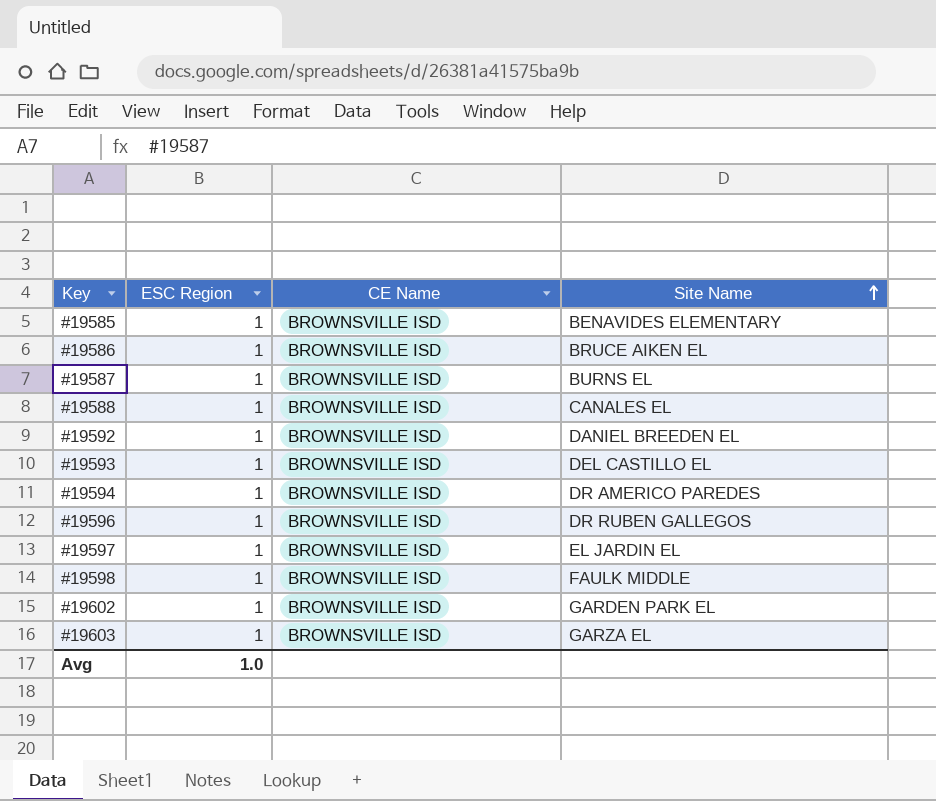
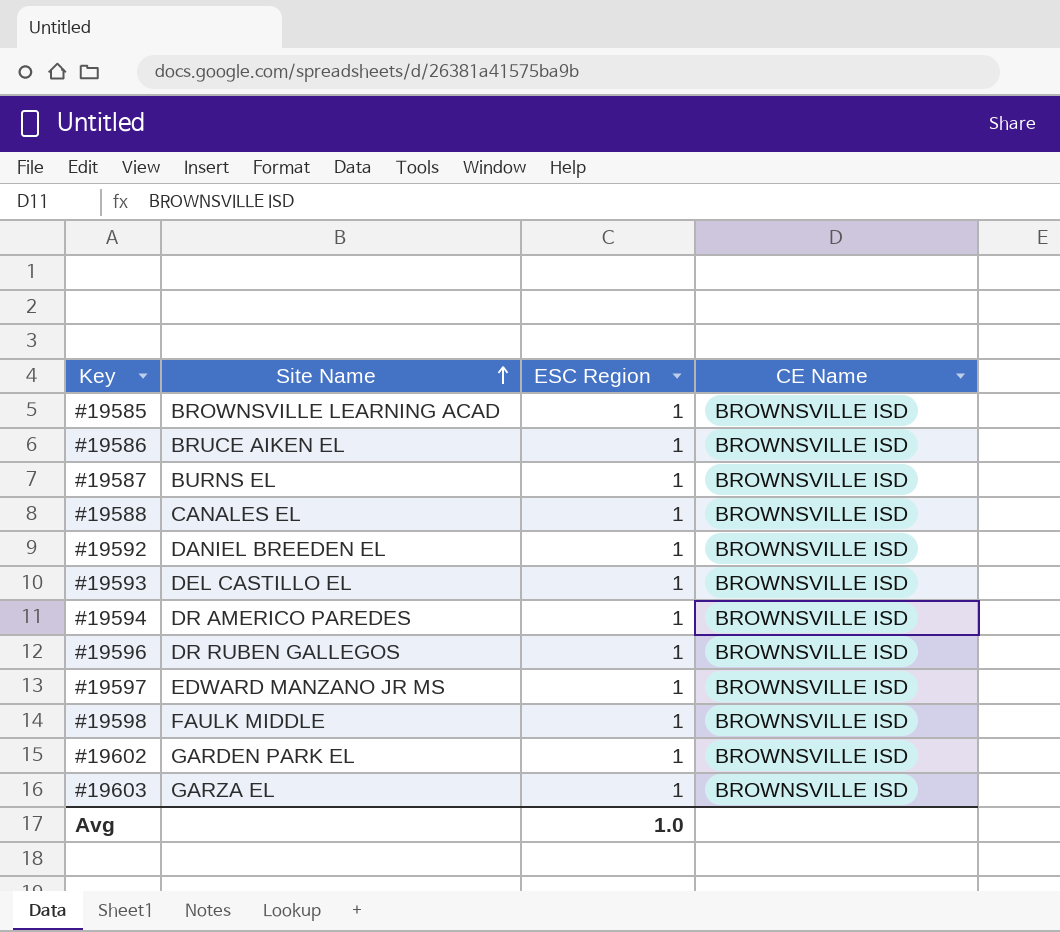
column Site Name | position: 4 -> 2
#19585 | Site Name: BENAVIDES ELEMENTARY -> BROWNSVILLE LEARNING ACAD
#19597 | Site Name: EL JARDIN EL -> EDWARD MANZANO JR MS

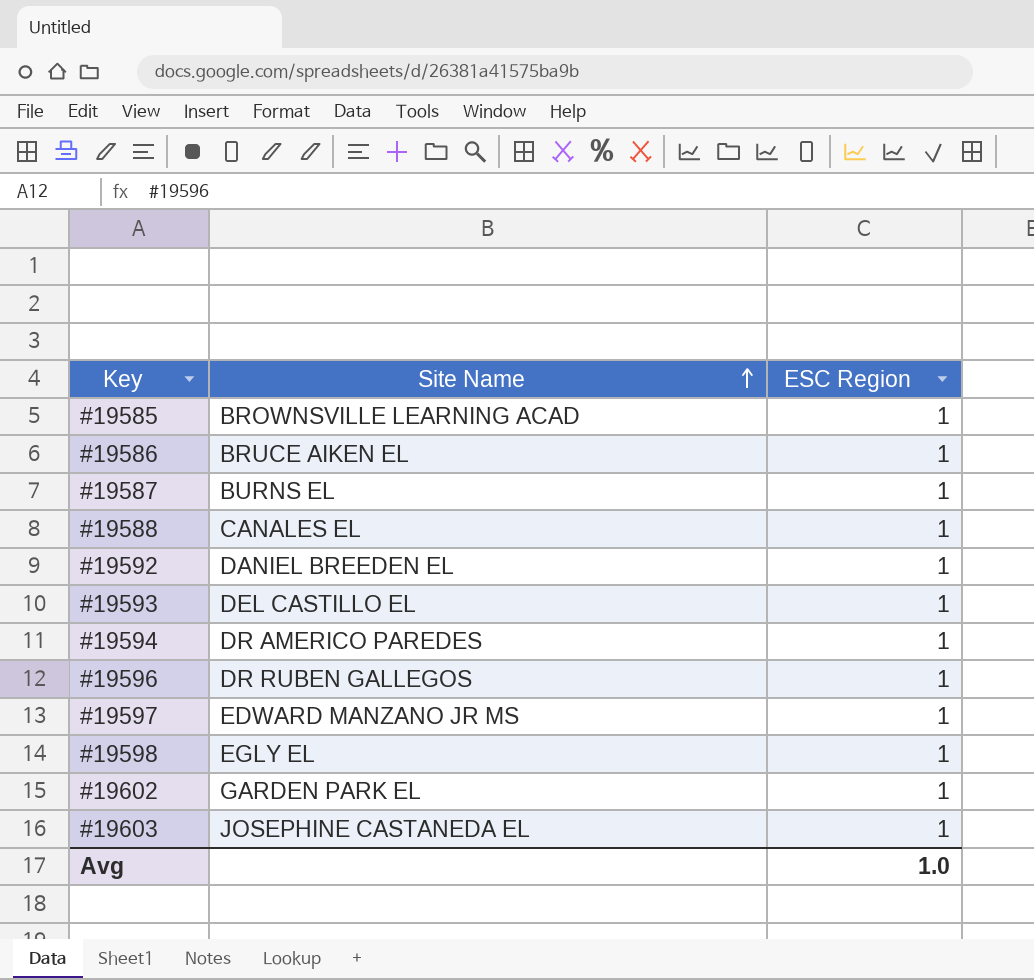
column CE Name | position: 4 -> none
#19598 | Site Name: FAULK MIDDLE -> EGLY EL
#19603 | Site Name: GARZA EL -> JOSEPHINE CASTANEDA EL

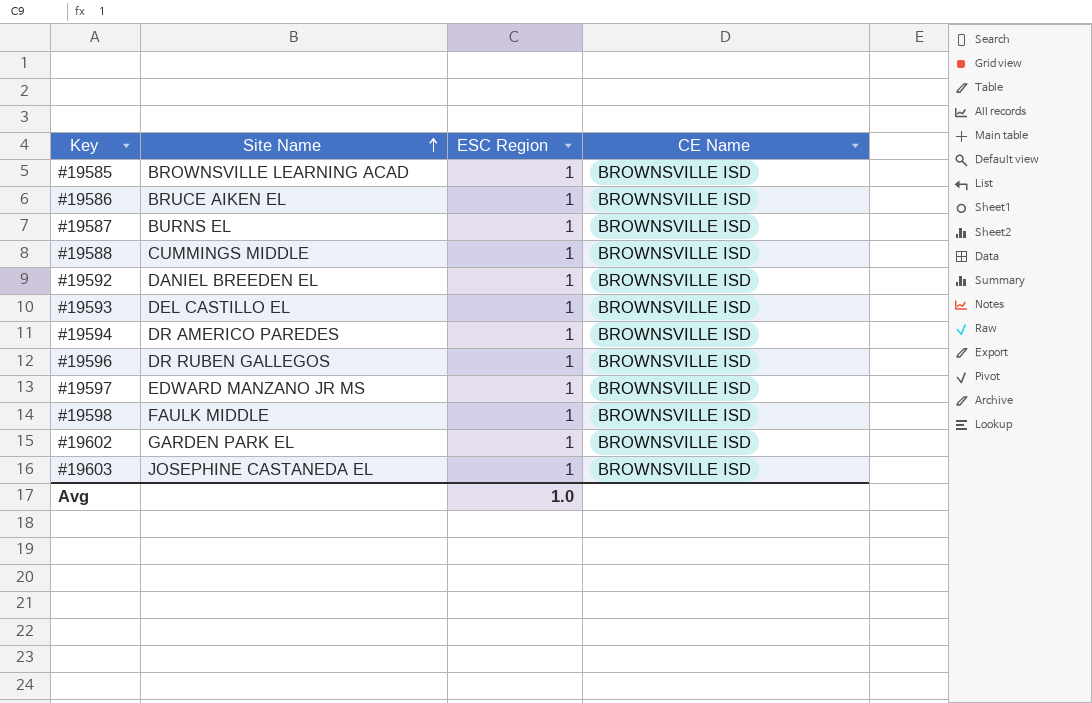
column CE Name | position: none -> 4
#19588 | Site Name: CANALES EL -> CUMMINGS MIDDLE
#19598 | Site Name: EGLY EL -> FAULK MIDDLE

